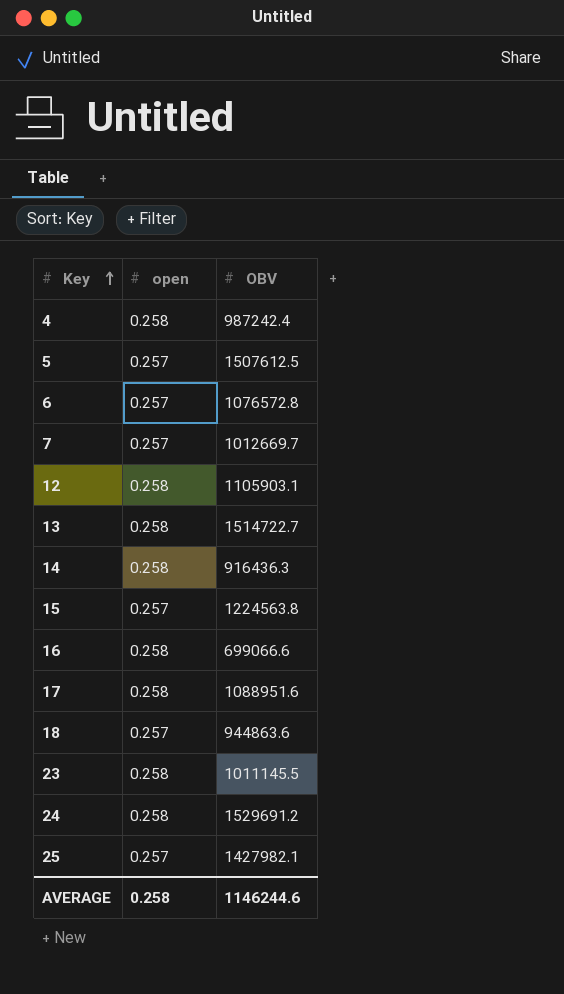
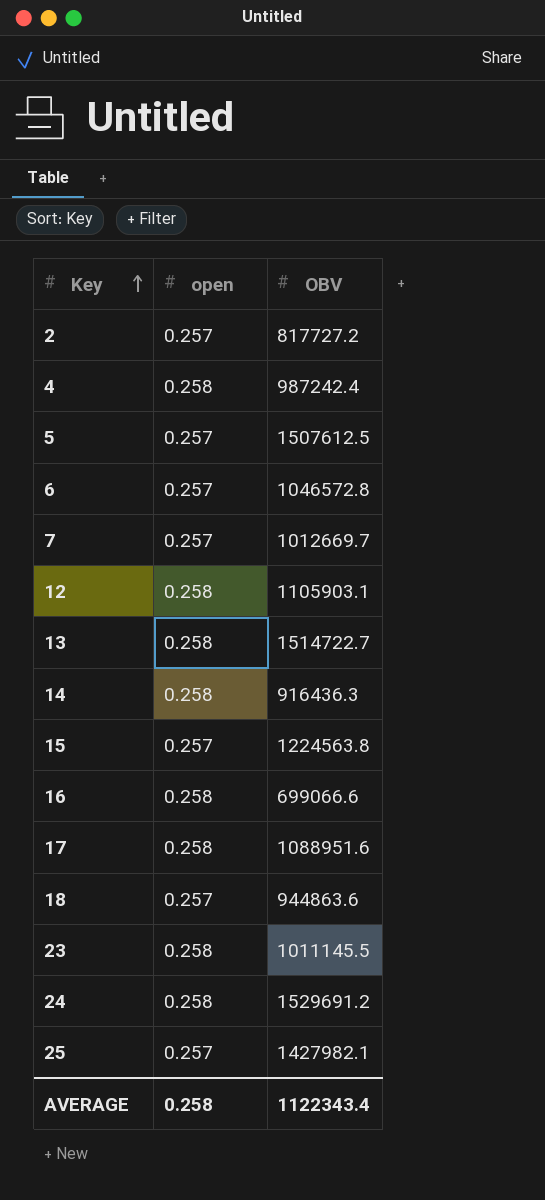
row 2: none -> 0.257 | 817727.2
6 | OBV: 1076572.8 -> 1046572.8
AVERAGE | OBV: 1146244.6 -> 1122343.4

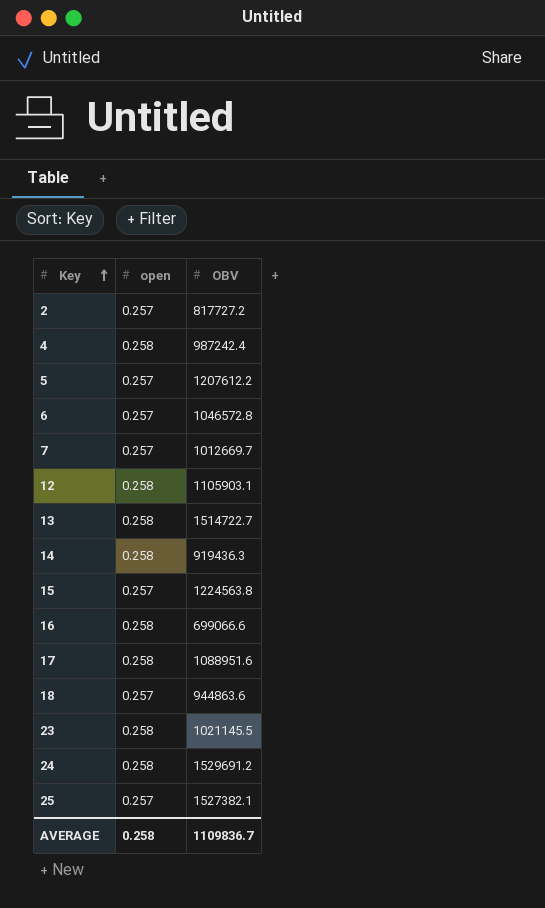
5 | OBV: 1507612.5 -> 1207612.2
14 | OBV: 916436.3 -> 919436.3
23 | OBV: 1011145.5 -> 1021145.5
25 | OBV: 1427982.1 -> 1527382.1
AVERAGE | OBV: 1122343.4 -> 1109836.7

